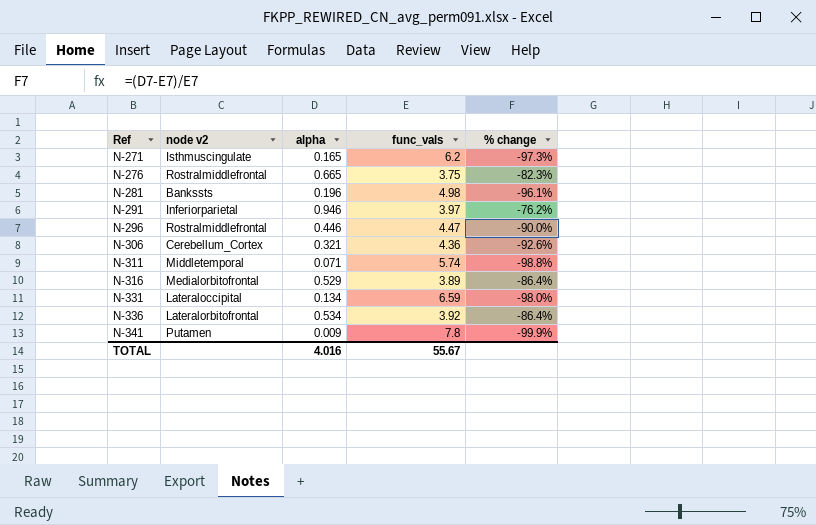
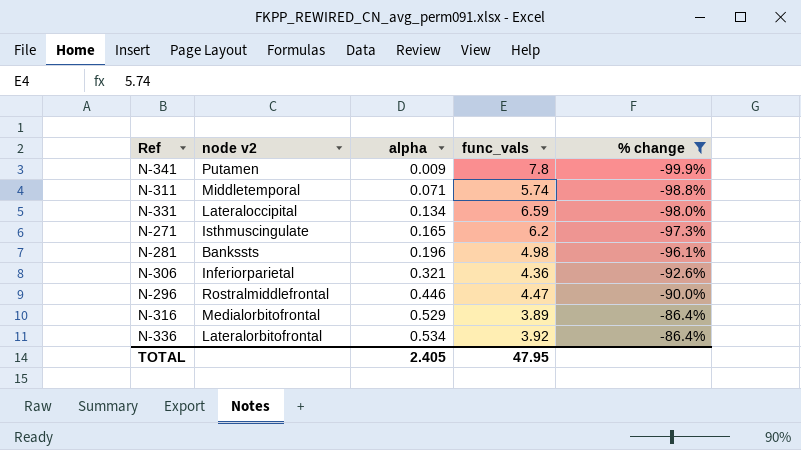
filter: none -> % change <= -86.4%
row order: Ref ascending -> alpha ascending
N-306 | node v2: Cerebellum_Cortex -> Inferiorparietal
TOTAL | alpha: 4.016 -> 2.405
TOTAL | func_vals: 55.67 -> 47.95

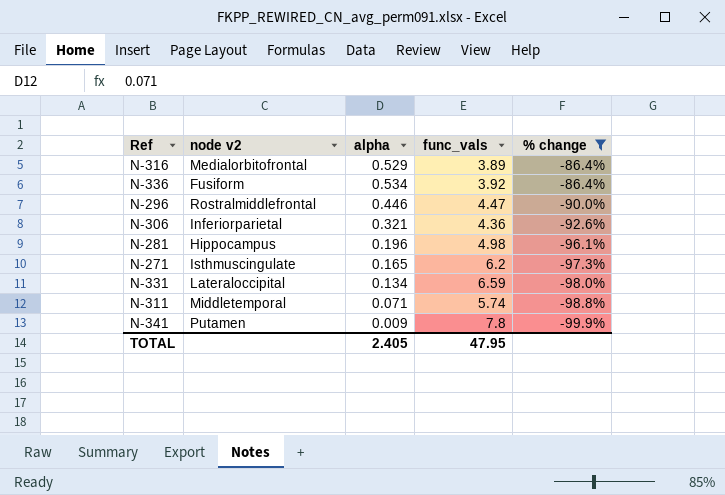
row order: alpha ascending -> % change descending
N-336 | node v2: Lateralorbitofrontal -> Fusiform
N-281 | node v2: Bankssts -> Hippocampus

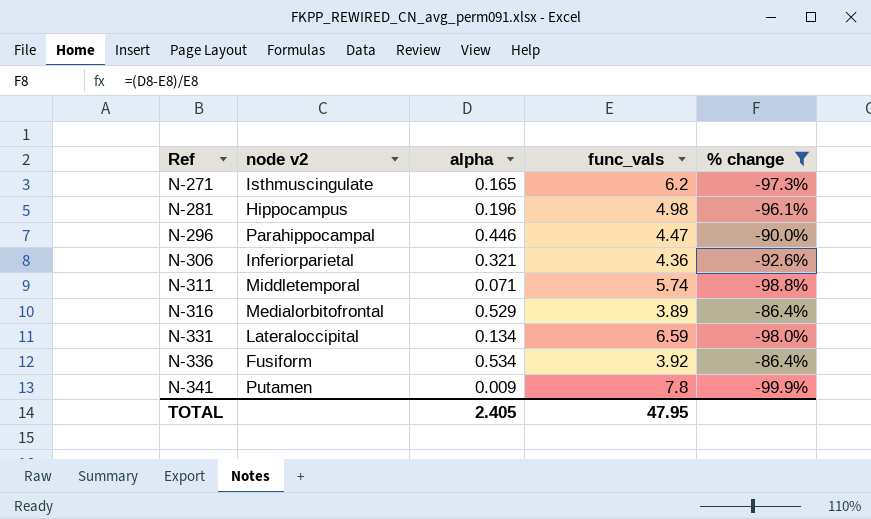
row order: % change descending -> Ref ascending
N-296 | node v2: Rostralmiddlefrontal -> Parahippocampal

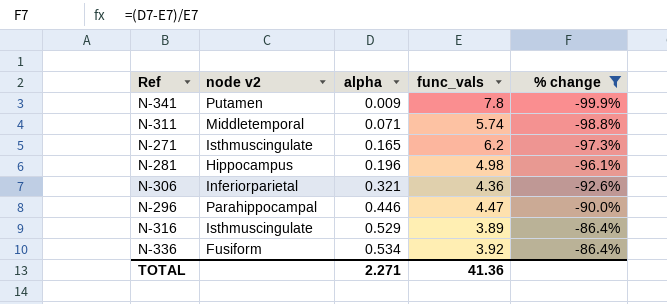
row order: Ref ascending -> alpha ascending
row N-331: Lateraloccipital | 0.134 | 6.59 | -98.0% -> none
N-316 | node v2: Medialorbitofrontal -> Isthmuscingulate
TOTAL | alpha: 2.405 -> 2.271
TOTAL | func_vals: 47.95 -> 41.36

